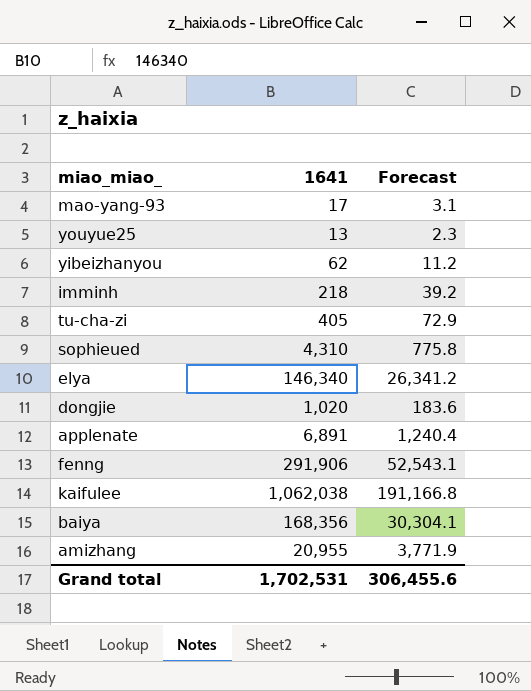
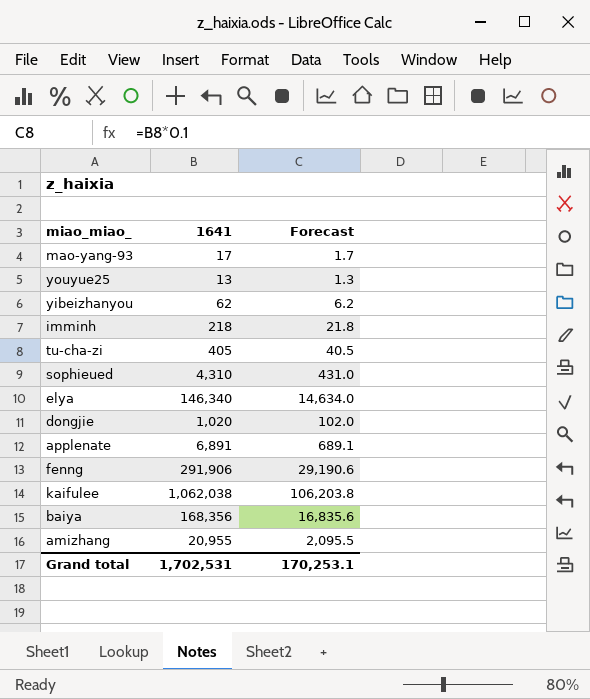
column Forecast | formula: [1641] * 0.18 -> [1641] * 0.1
Grand total | Forecast: 306,455.6 -> 170,253.1

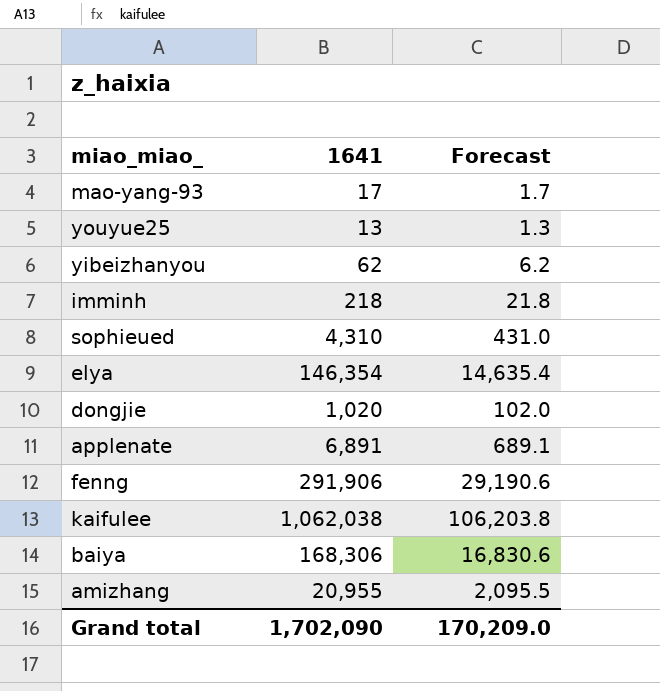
row tu-cha-zi: 405 | 40.5 -> none
elya | 1641: 146,340 -> 146,354
elya | Forecast: 14,634.0 -> 14,635.4
baiya | 1641: 168,356 -> 168,306
baiya | Forecast: 16,835.6 -> 16,830.6
Grand total | 1641: 1,702,531 -> 1,702,090
Grand total | Forecast: 170,253.1 -> 170,209.0

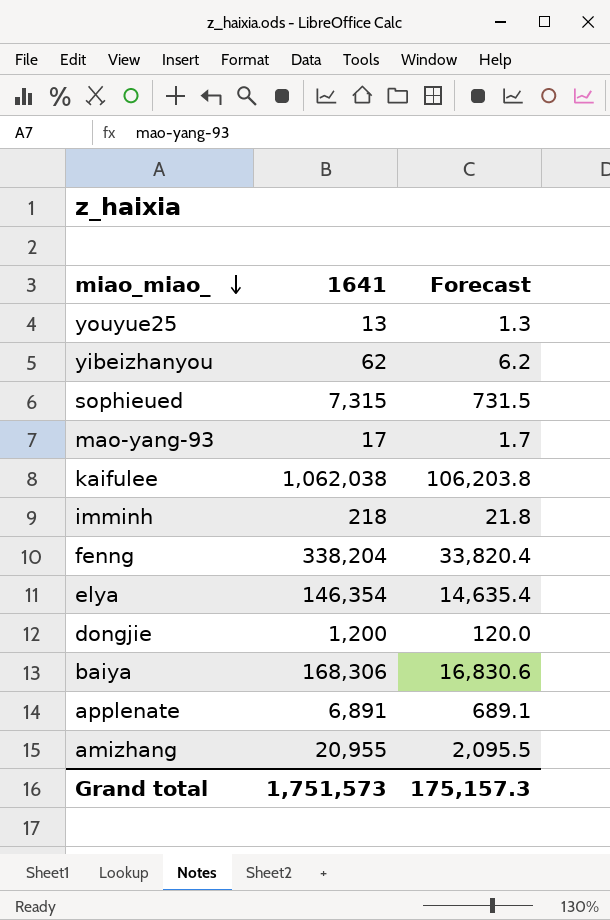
row order: none -> miao_miao_ descending
sophieued | 1641: 4,310 -> 7,315
sophieued | Forecast: 431.0 -> 731.5
fenng | 1641: 291,906 -> 338,204
fenng | Forecast: 29,190.6 -> 33,820.4
dongjie | 1641: 1,020 -> 1,200
dongjie | Forecast: 102.0 -> 120.0
Grand total | 1641: 1,702,090 -> 1,751,573
Grand total | Forecast: 170,209.0 -> 175,157.3

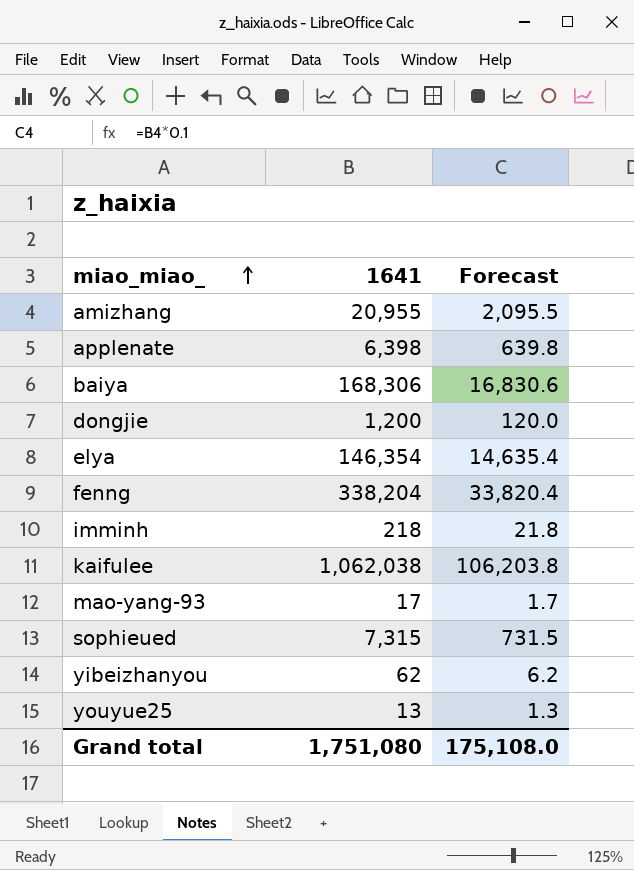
row order: miao_miao_ descending -> miao_miao_ ascending
applenate | 1641: 6,891 -> 6,398
applenate | Forecast: 689.1 -> 639.8
Grand total | 1641: 1,751,573 -> 1,751,080
Grand total | Forecast: 175,157.3 -> 175,108.0

